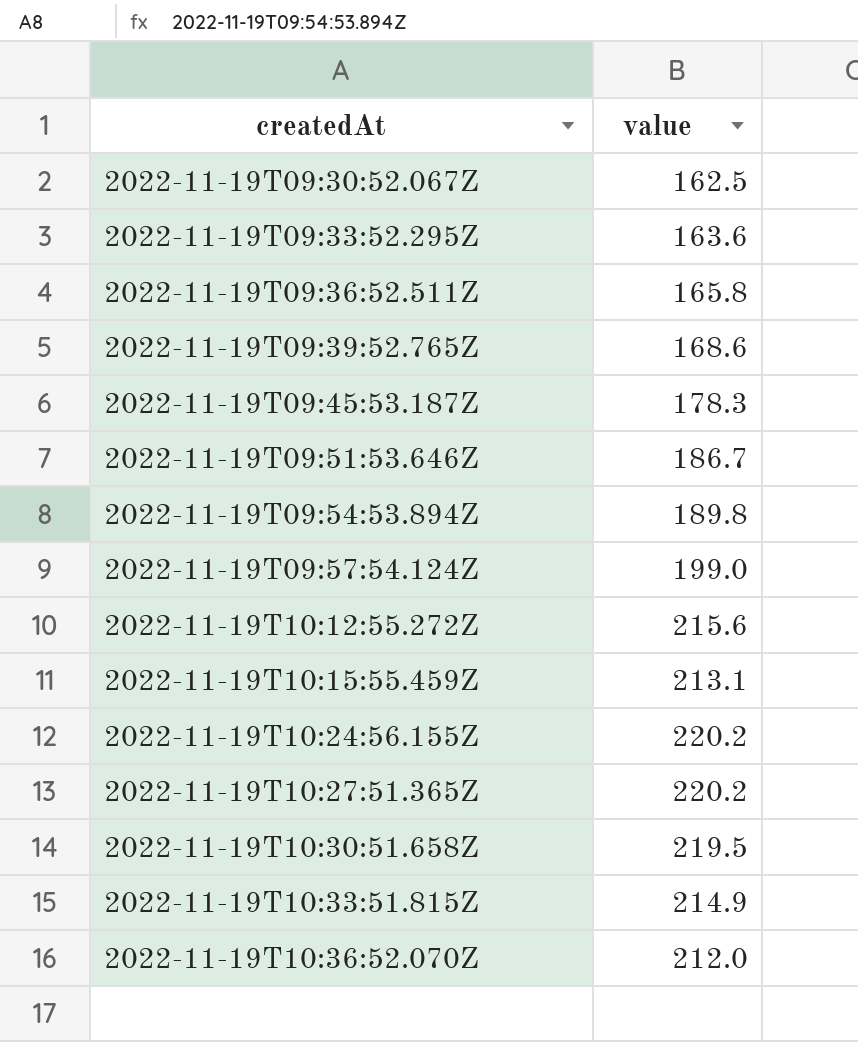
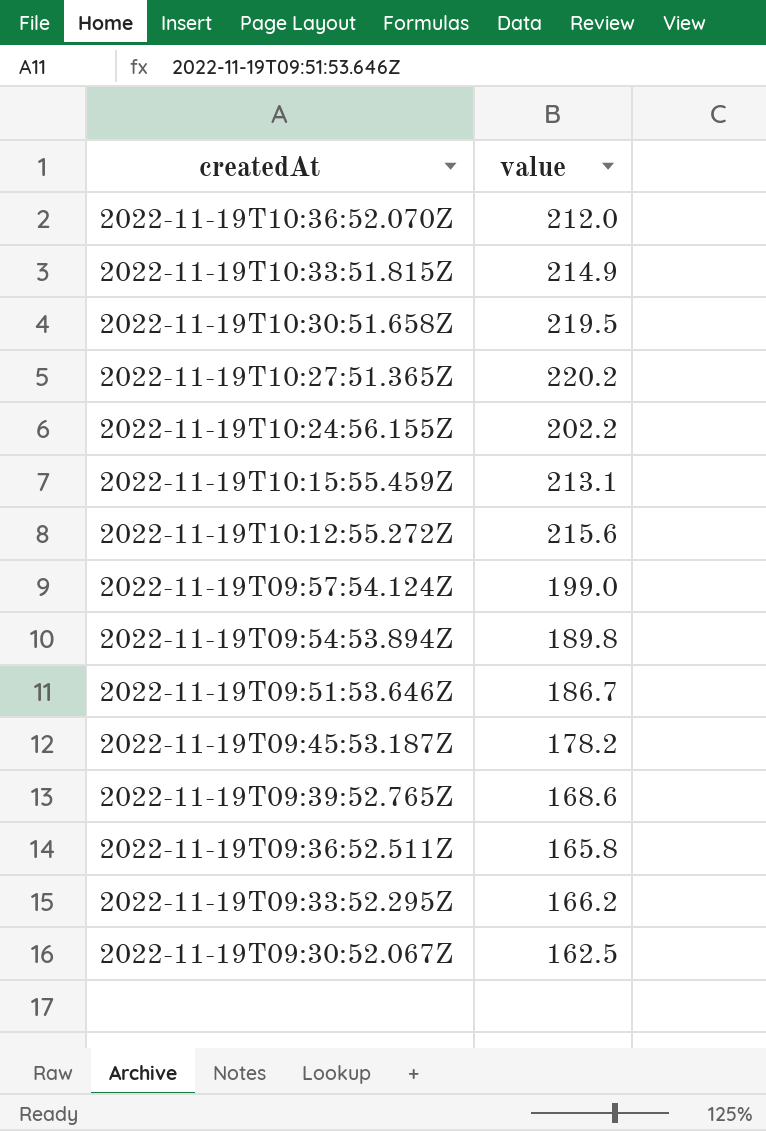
row order: createdAt ascending -> createdAt descending
2022-11-19T10:24:56.155Z | value: 220.2 -> 202.2
2022-11-19T09:45:53.187Z | value: 178.3 -> 178.2
2022-11-19T09:33:52.295Z | value: 163.6 -> 166.2

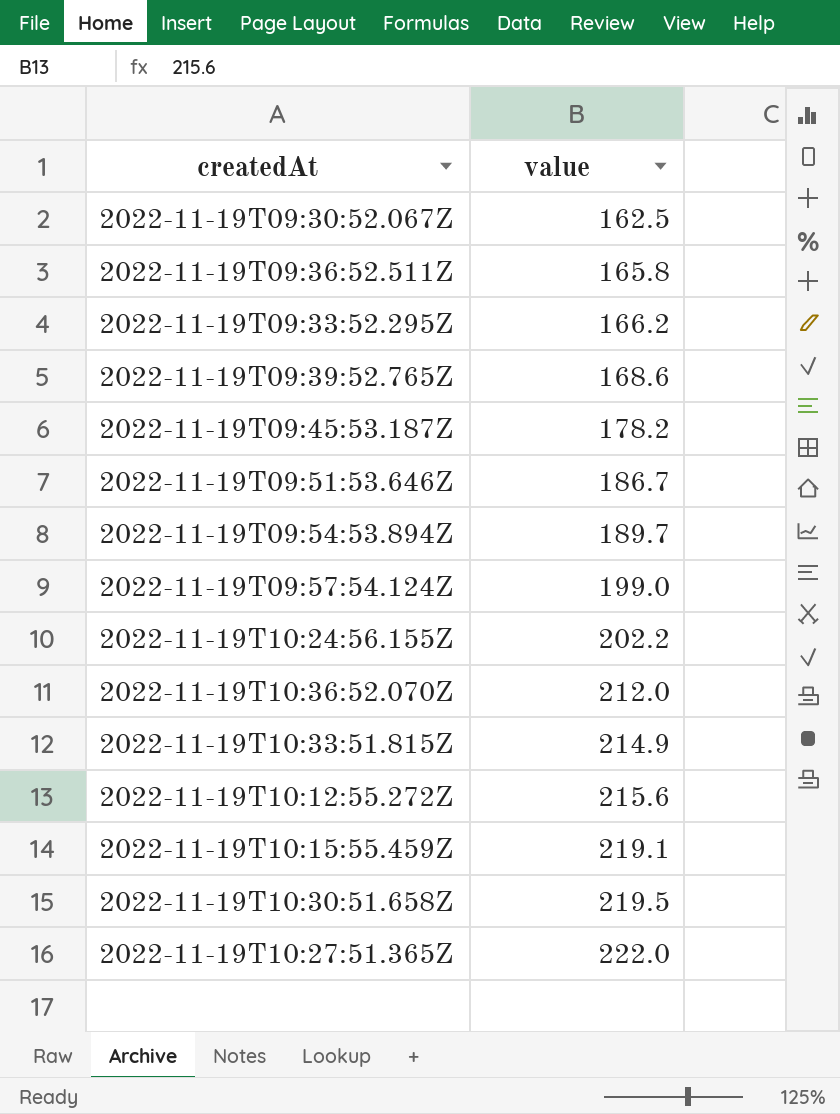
row order: createdAt descending -> value ascending
2022-11-19T09:54:53.894Z | value: 189.8 -> 189.7
2022-11-19T10:15:55.459Z | value: 213.1 -> 219.1
2022-11-19T10:27:51.365Z | value: 220.2 -> 222.0

